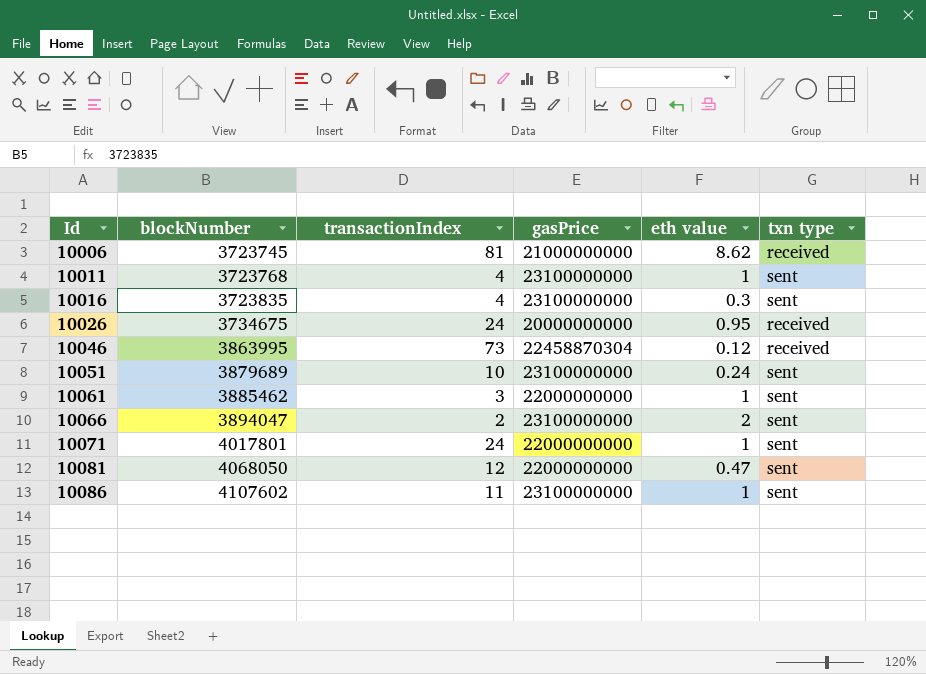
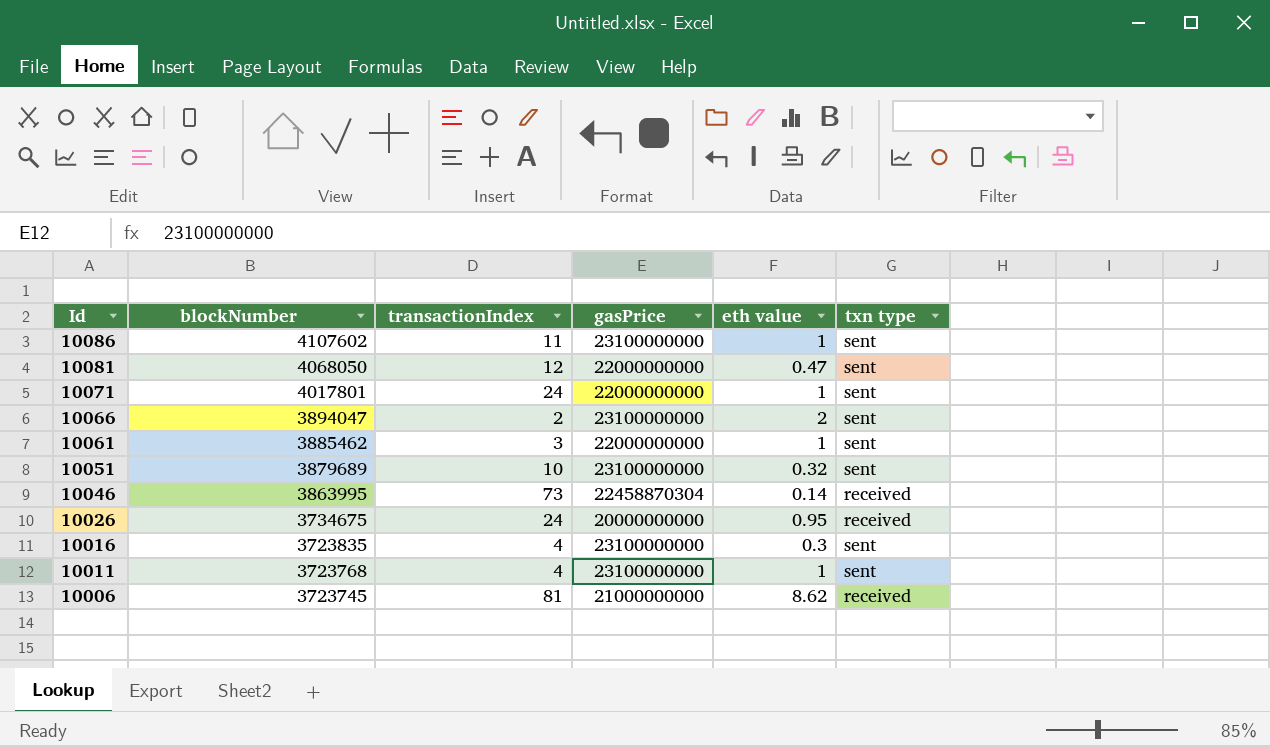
row order: Id ascending -> Id descending
10051 | eth value: 0.24 -> 0.32
10046 | eth value: 0.12 -> 0.14

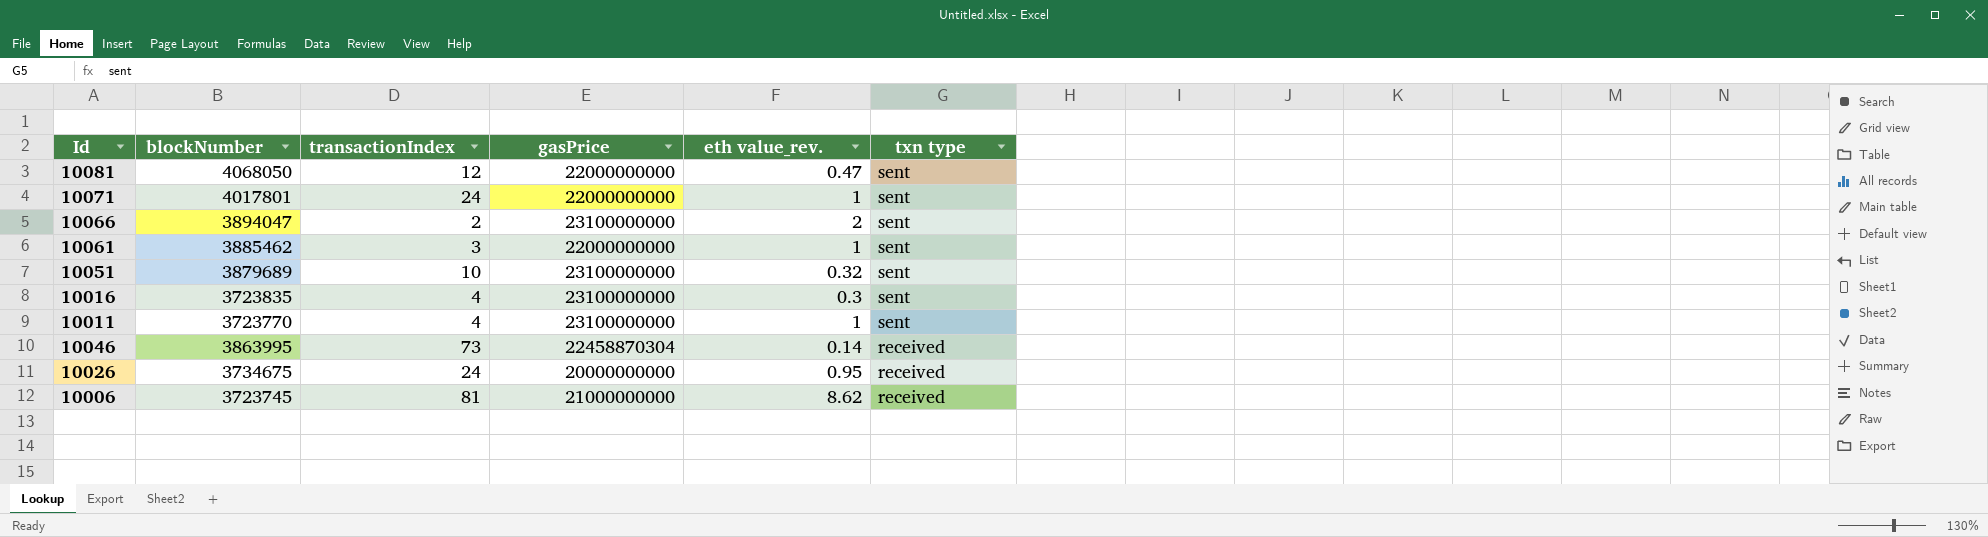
row order: Id descending -> txn type descending
column name: eth value -> eth value_rev.
row 10086: 4107602 | 11 | 23100000000 | 1 | sent -> none
10011 | blockNumber: 3723768 -> 3723770

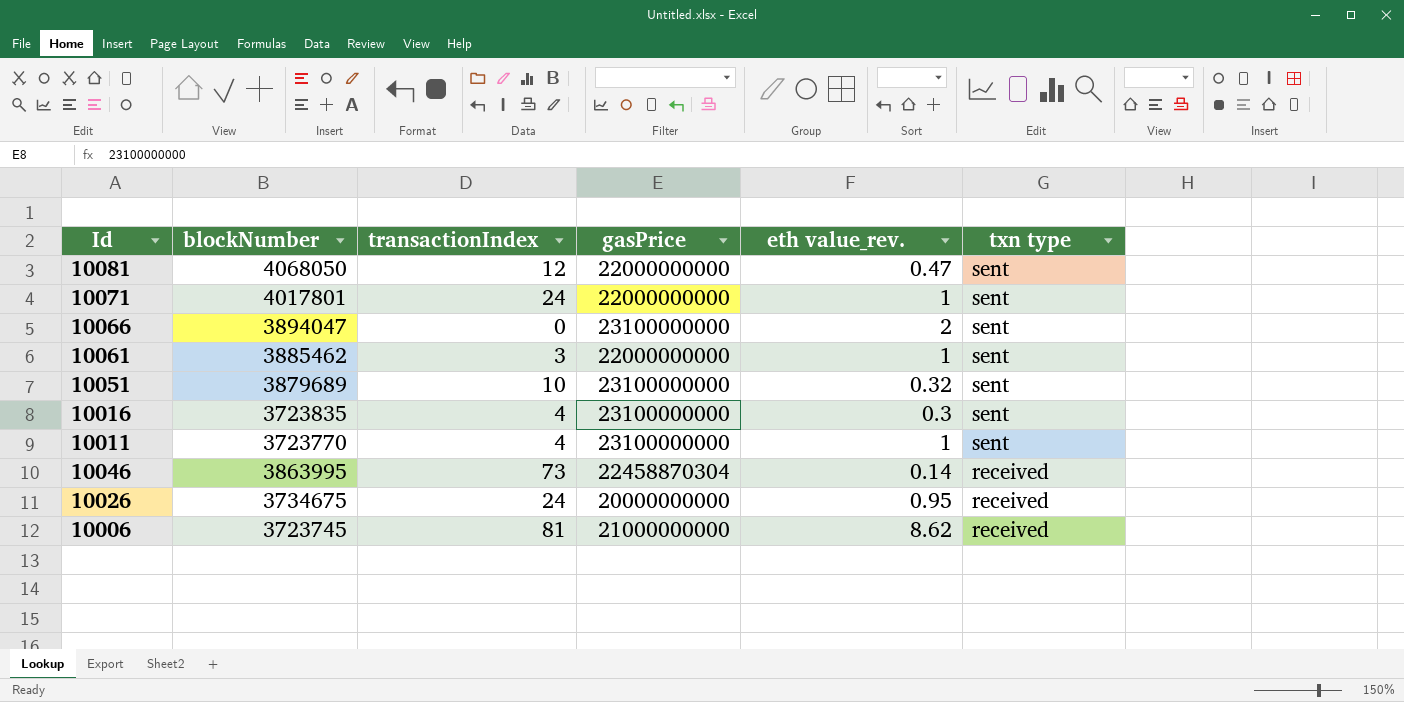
10066 | transactionIndex: 2 -> 0

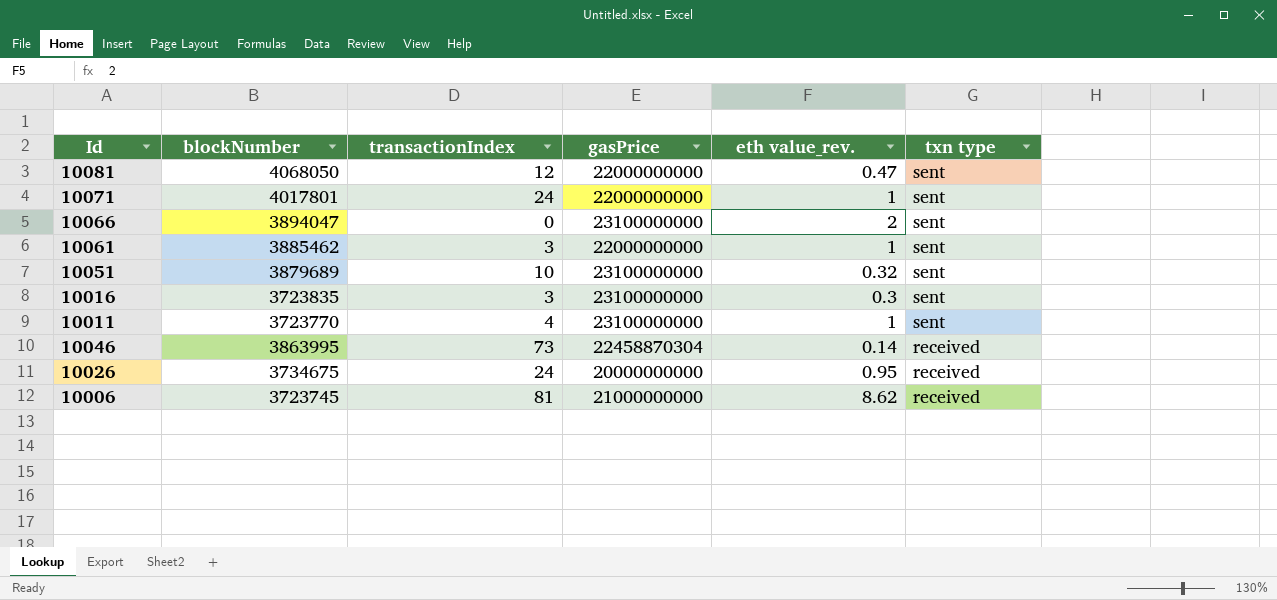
10016 | transactionIndex: 4 -> 3

